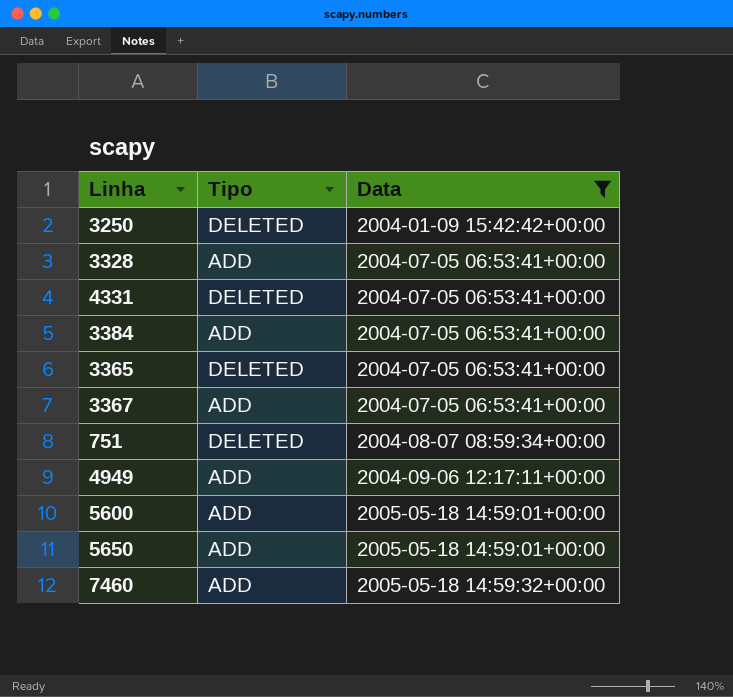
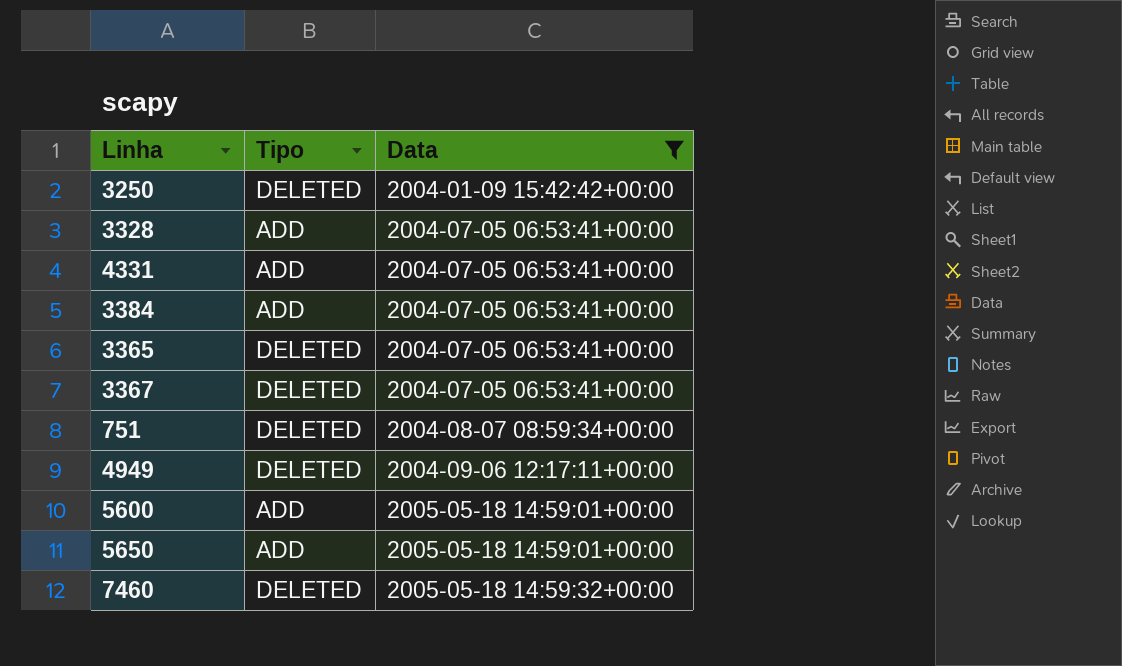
4331 | Tipo: DELETED -> ADD
3367 | Tipo: ADD -> DELETED
4949 | Tipo: ADD -> DELETED
7460 | Tipo: ADD -> DELETED

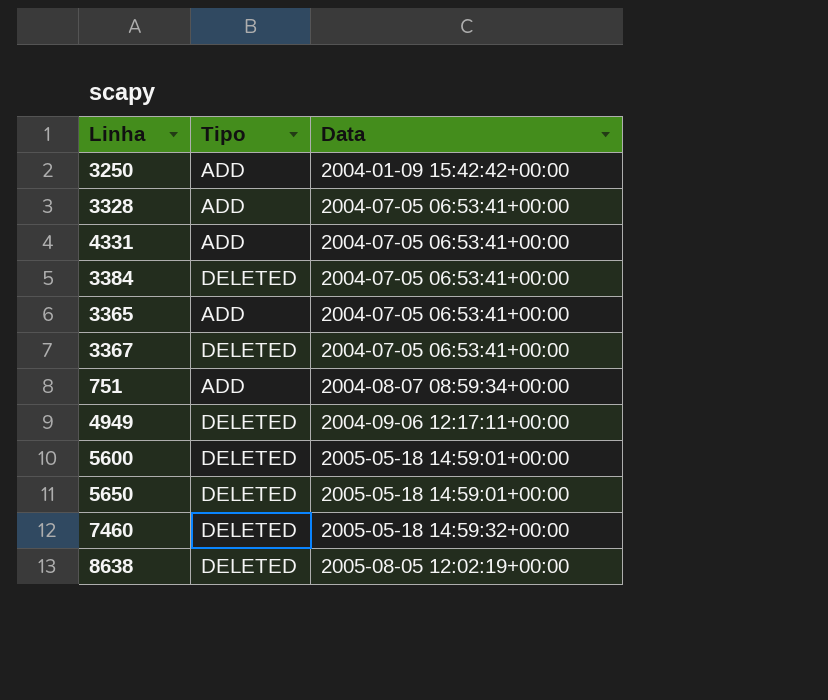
filter: Data != 2005-08-05 12:02:19+00:00 -> none
3250 | Tipo: DELETED -> ADD
3384 | Tipo: ADD -> DELETED
3365 | Tipo: DELETED -> ADD
751 | Tipo: DELETED -> ADD
5600 | Tipo: ADD -> DELETED
5650 | Tipo: ADD -> DELETED

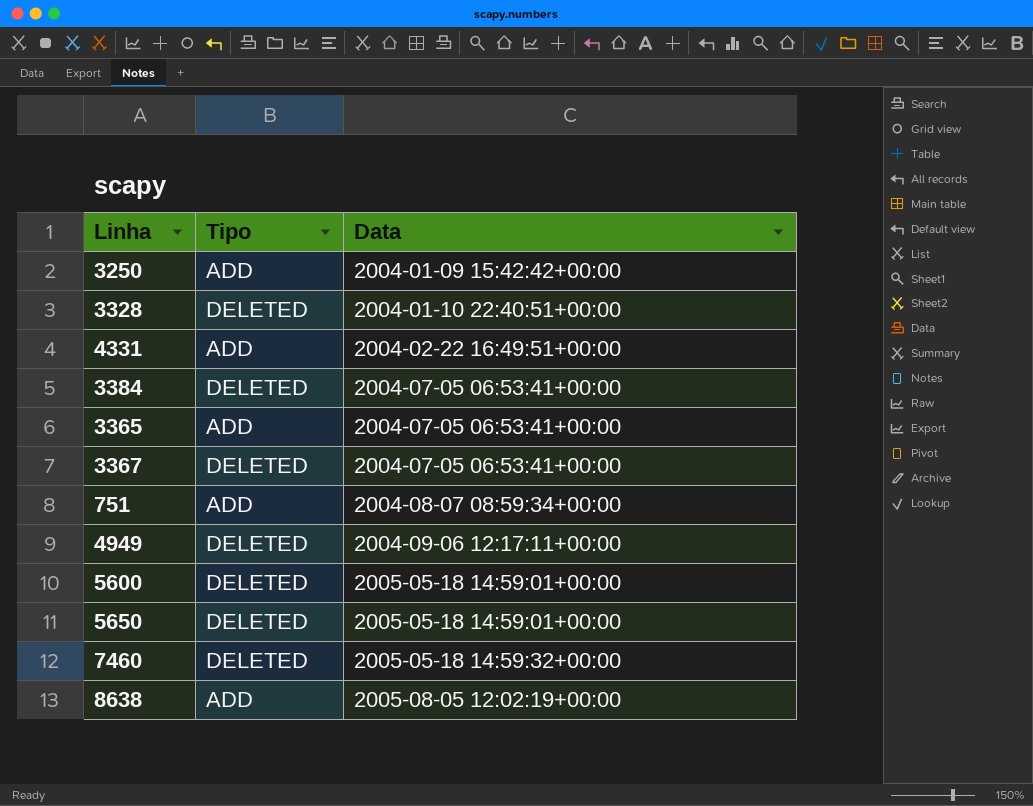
3328 | Tipo: ADD -> DELETED
3328 | Data: 2004-07-05 06:53:41+00:00 -> 2004-01-10 22:40:51+00:00
4331 | Data: 2004-07-05 06:53:41+00:00 -> 2004-02-22 16:49:51+00:00
8638 | Tipo: DELETED -> ADD

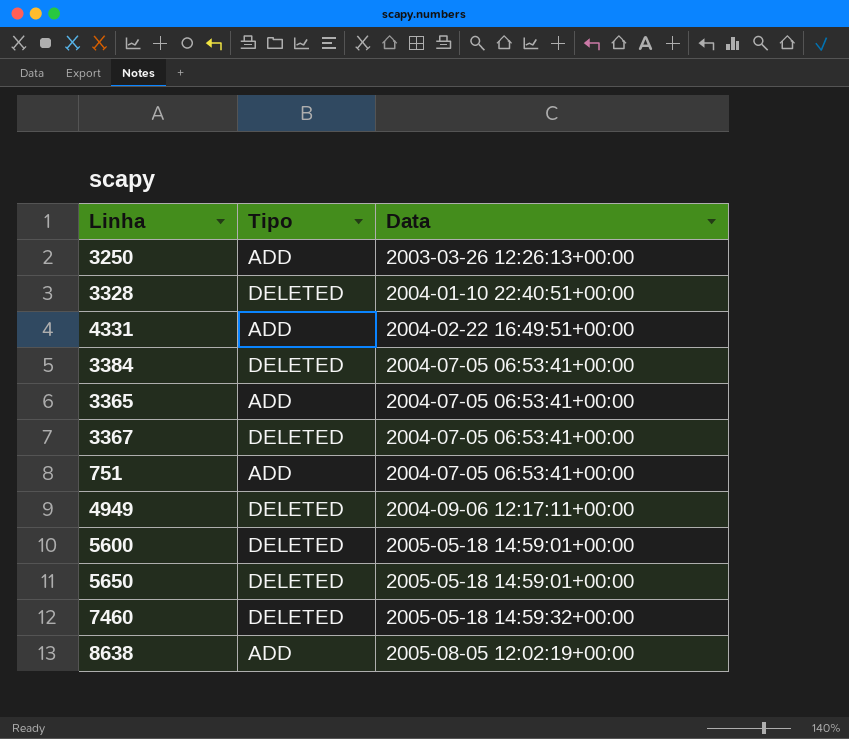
3250 | Data: 2004-01-09 15:42:42+00:00 -> 2003-03-26 12:26:13+00:00
751 | Data: 2004-08-07 08:59:34+00:00 -> 2004-07-05 06:53:41+00:00

